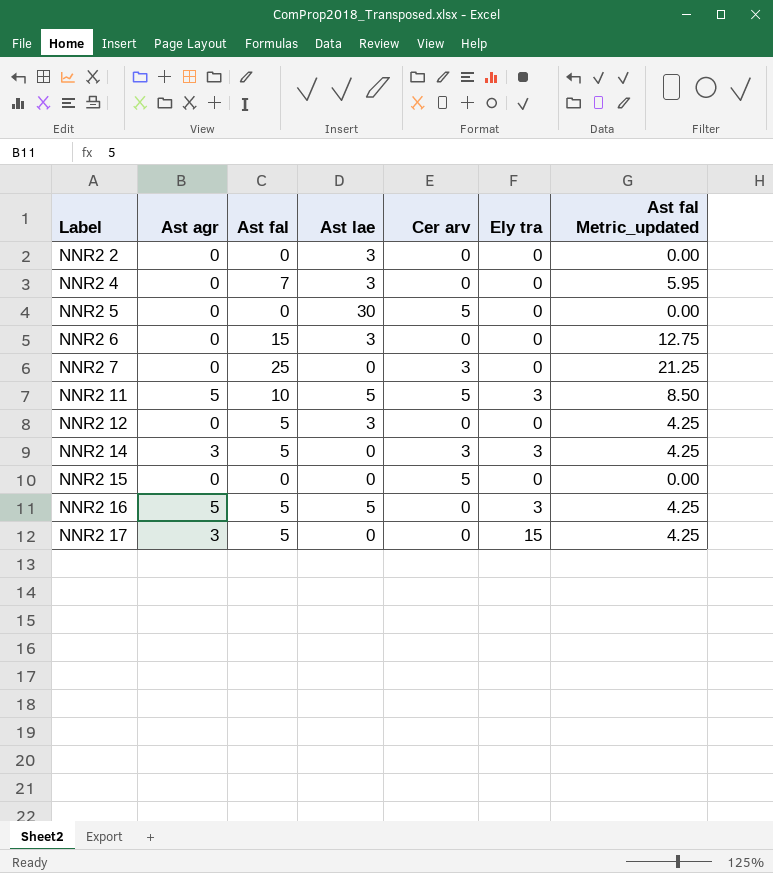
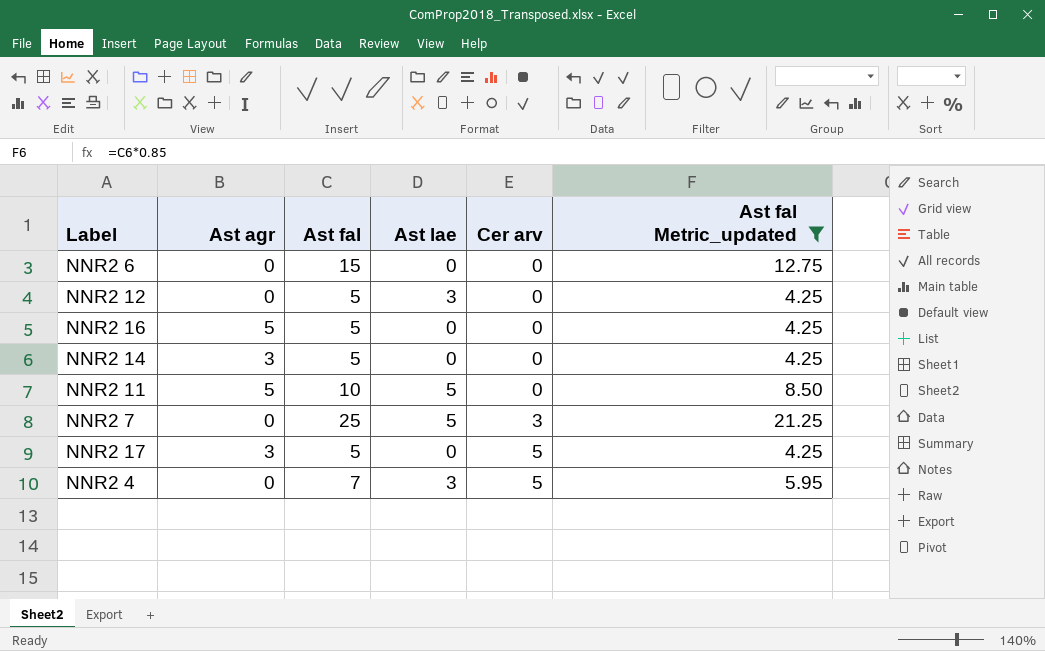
filter: none -> Ast fal Metric_updated != 0.00
row order: Label ascending -> Cer arv ascending
column Ely tra | position: 6 -> none
NNR2 6 | Ast lae: 3 -> 0
NNR2 16 | Ast lae: 5 -> 0
NNR2 14 | Cer arv: 3 -> 0
NNR2 11 | Cer arv: 5 -> 0
NNR2 7 | Ast lae: 0 -> 5
NNR2 17 | Cer arv: 0 -> 5
NNR2 4 | Cer arv: 0 -> 5

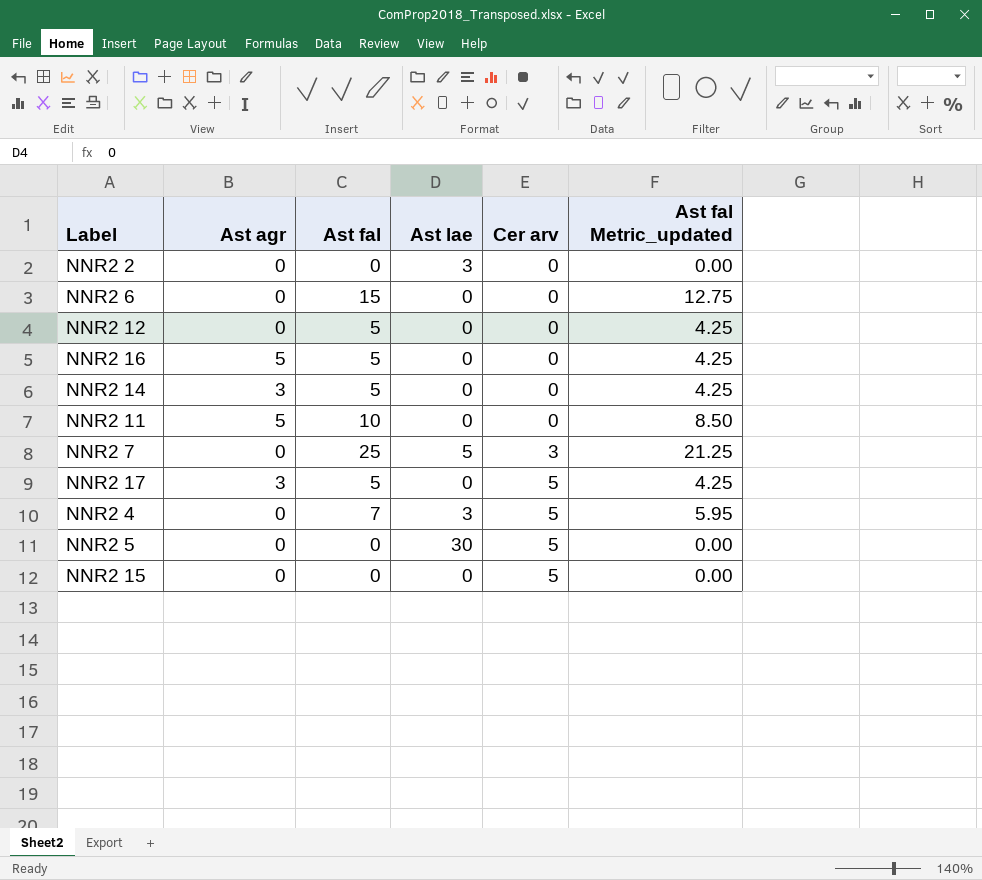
filter: Ast fal Metric_updated != 0.00 -> none
NNR2 12 | Ast lae: 3 -> 0
NNR2 11 | Ast lae: 5 -> 0

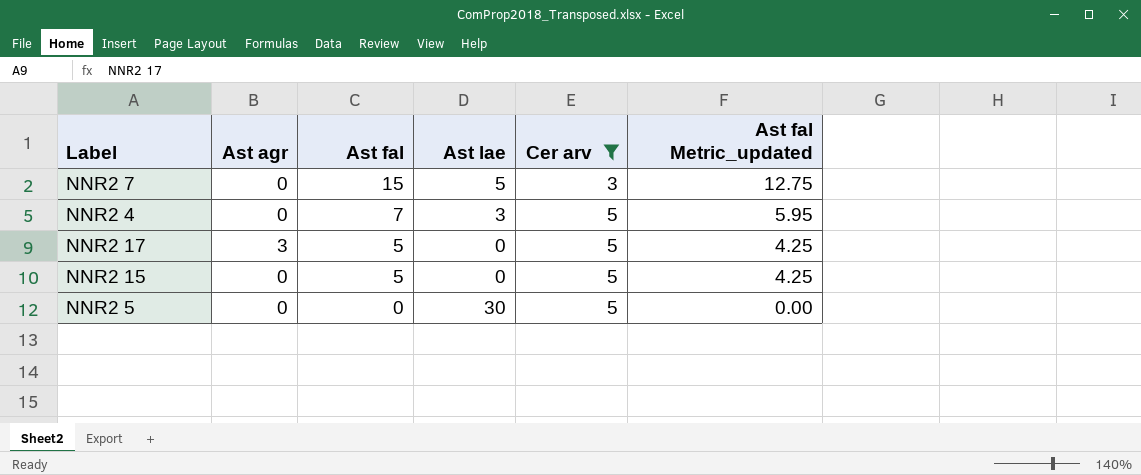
filter: none -> Cer arv != 0
row order: Cer arv ascending -> Ast fal descending
NNR2 7 | Ast fal: 25 -> 15
NNR2 7 | Ast fal Metric_updated: 21.25 -> 12.75
NNR2 15 | Ast fal: 0 -> 5
NNR2 15 | Ast fal Metric_updated: 0.00 -> 4.25

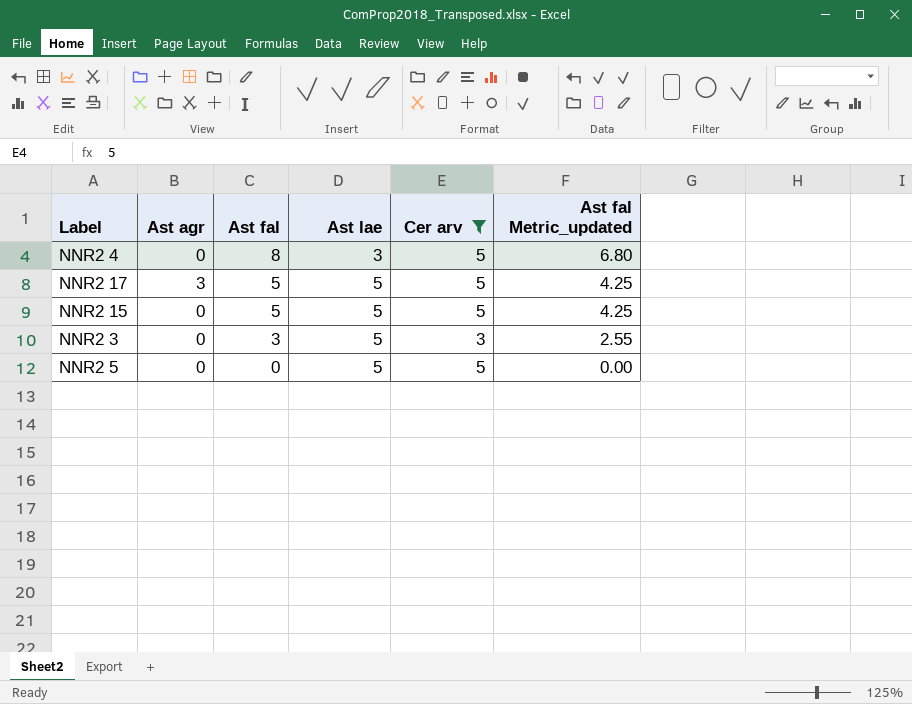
row NNR2 7: 0 | 15 | 5 | 3 | 12.75 -> none
NNR2 4 | Ast fal: 7 -> 8
NNR2 4 | Ast fal Metric_updated: 5.95 -> 6.80
NNR2 17 | Ast lae: 0 -> 5
NNR2 15 | Ast lae: 0 -> 5
row NNR2 3: none -> 0 | 3 | 5 | 3 | 2.55
NNR2 5 | Ast lae: 30 -> 5

